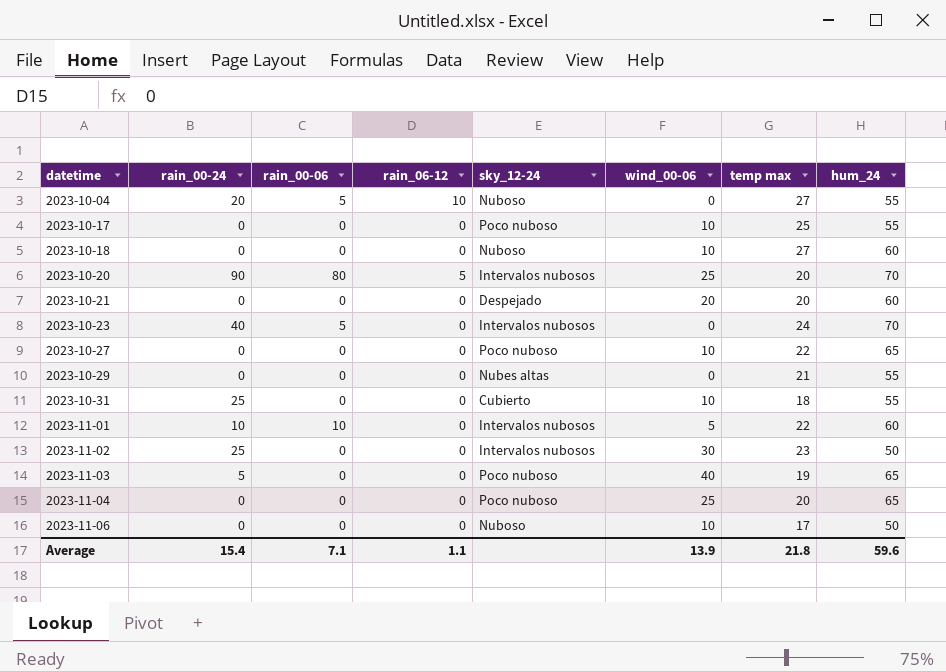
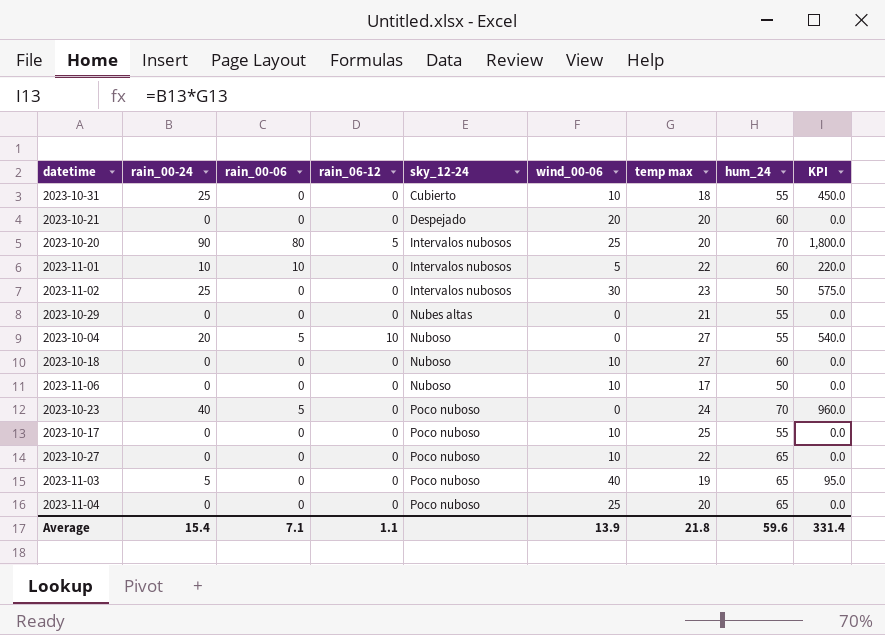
row order: datetime ascending -> sky_12-24 ascending
column KPI | formula: none -> [rain_00-24] * [temp max]
2023-10-23 | sky_12-24: Intervalos nubosos -> Poco nuboso

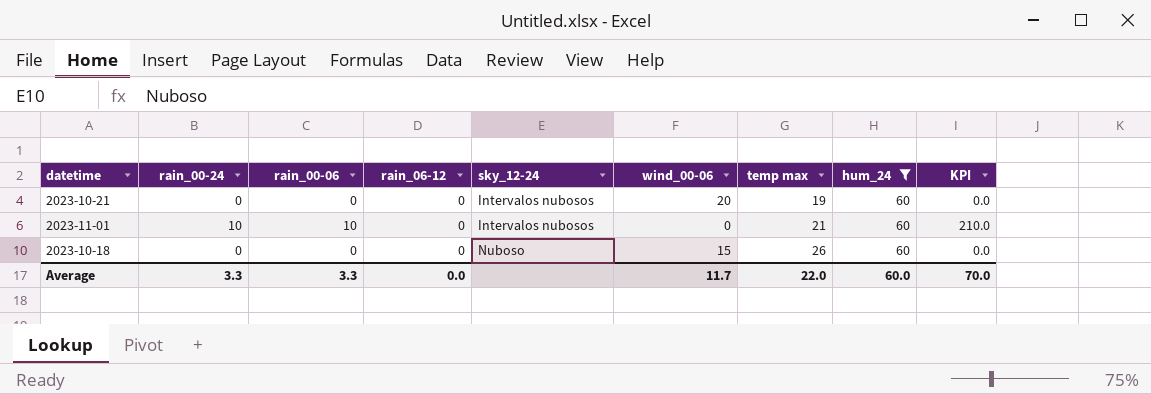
filter: none -> hum_24 = 60
2023-10-21 | sky_12-24: Despejado -> Intervalos nubosos
2023-10-21 | temp max: 20 -> 19
2023-11-01 | wind_00-06: 5 -> 0
2023-11-01 | temp max: 22 -> 21
2023-11-01 | KPI: 220.0 -> 210.0
2023-10-18 | wind_00-06: 10 -> 15
2023-10-18 | temp max: 27 -> 26
Average | rain_00-24: 15.4 -> 3.3
Average | rain_00-06: 7.1 -> 3.3
Average | rain_06-12: 1.1 -> 0.0
Average | wind_00-06: 13.9 -> 11.7
Average | temp max: 21.8 -> 22.0
Average | hum_24: 59.6 -> 60.0
Average | KPI: 331.4 -> 70.0

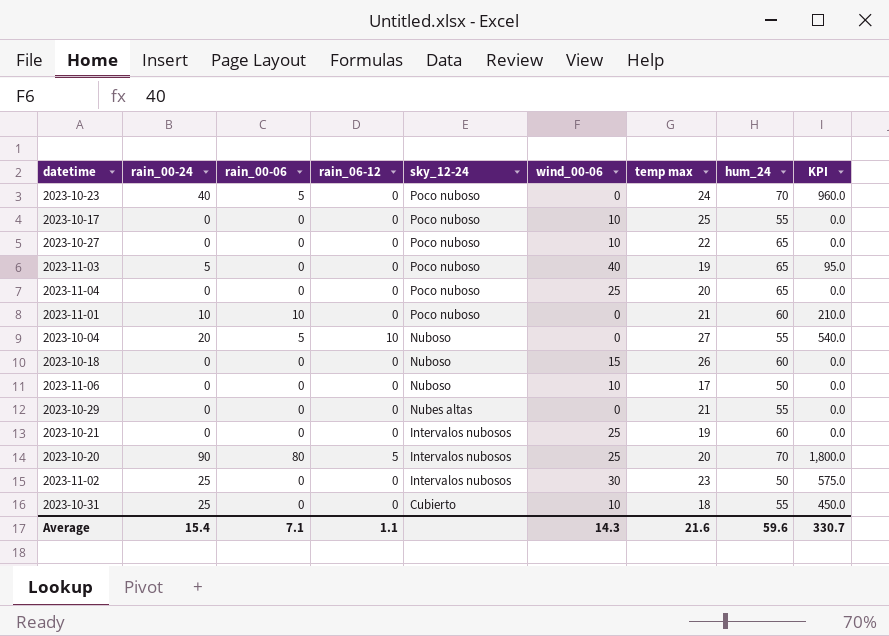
filter: hum_24 = 60 -> none
row order: sky_12-24 ascending -> sky_12-24 descending
2023-11-01 | sky_12-24: Intervalos nubosos -> Poco nuboso
2023-10-21 | wind_00-06: 20 -> 25
Average | rain_00-24: 3.3 -> 15.4
Average | rain_00-06: 3.3 -> 7.1
Average | rain_06-12: 0.0 -> 1.1
Average | wind_00-06: 11.7 -> 14.3
Average | temp max: 22.0 -> 21.6
Average | hum_24: 60.0 -> 59.6
Average | KPI: 70.0 -> 330.7

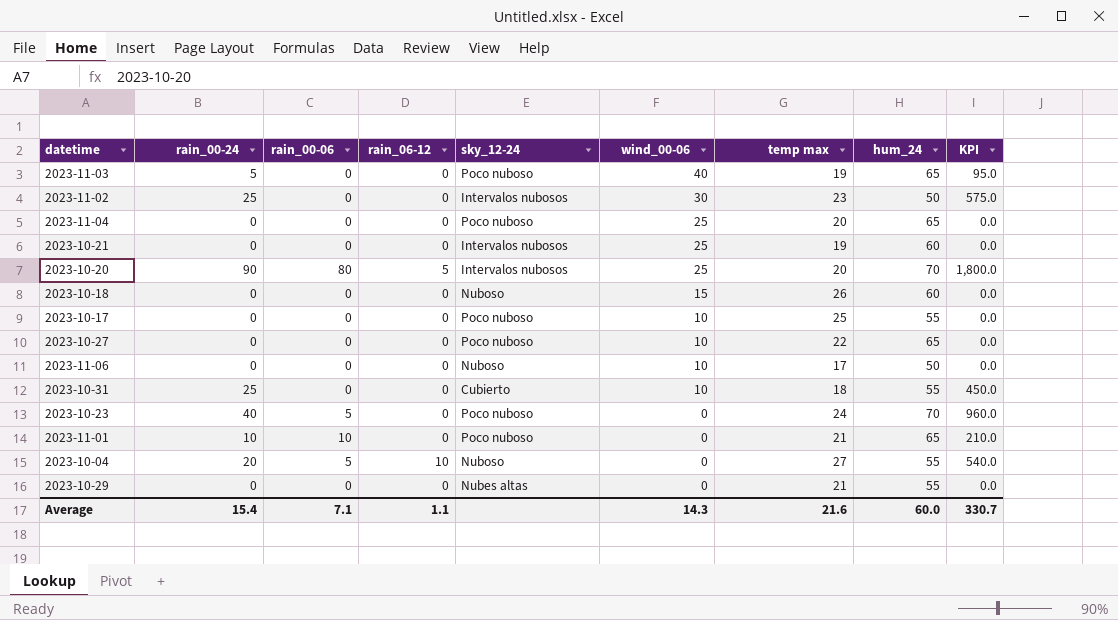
row order: sky_12-24 descending -> wind_00-06 descending
2023-11-01 | hum_24: 60 -> 65
Average | hum_24: 59.6 -> 60.0

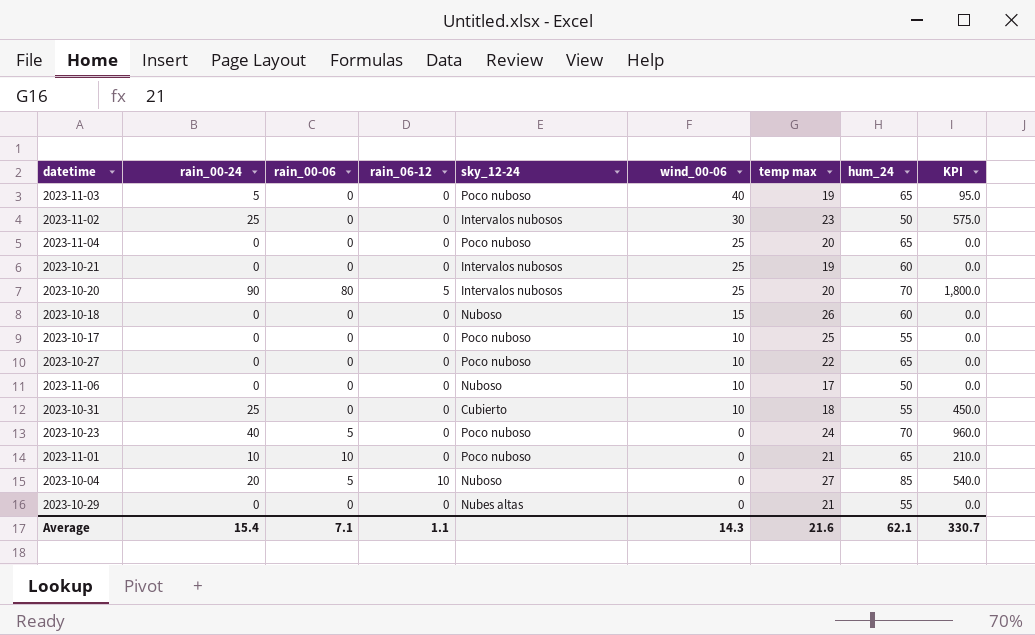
2023-10-04 | hum_24: 55 -> 85
Average | hum_24: 60.0 -> 62.1

